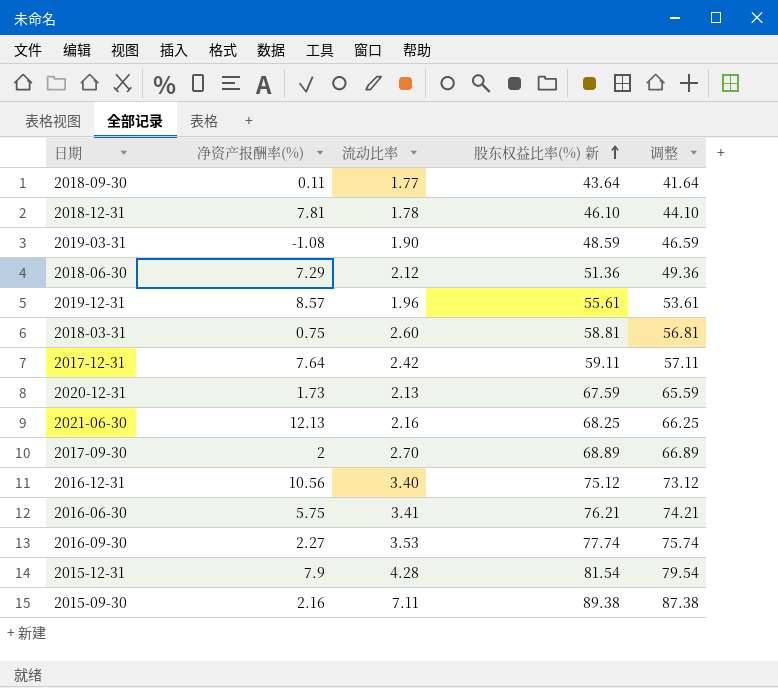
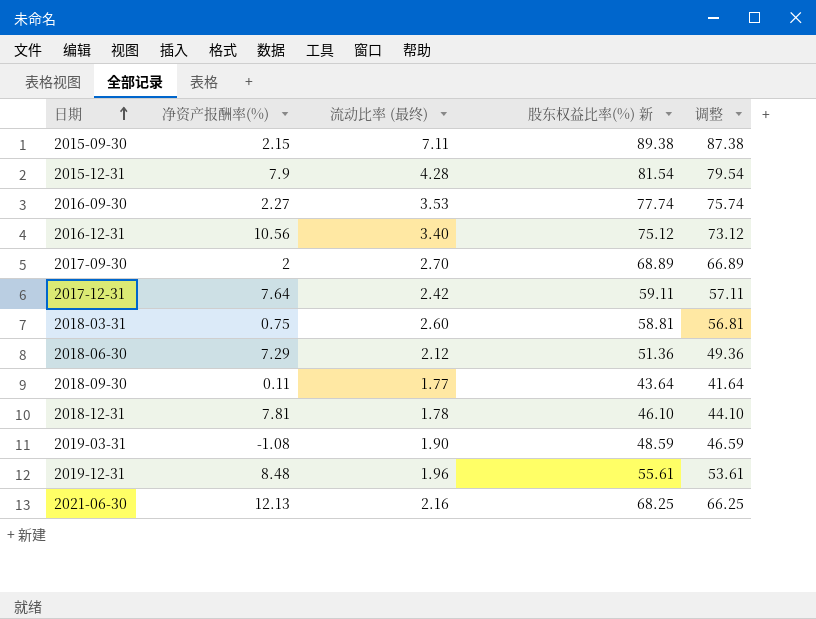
row order: 股东权益比率(%) 新 ascending -> 日期 ascending
column name: 流动比率 -> 流动比率 (最终)
row 2020-12-31: 1.73 | 2.13 | 67.59 | 65.59 -> none
row 2016-06-30: 5.75 | 3.41 | 76.21 | 74.21 -> none
2015-09-30 | 净资产报酬率(%): 2.16 -> 2.15
2019-12-31 | 净资产报酬率(%): 8.57 -> 8.48

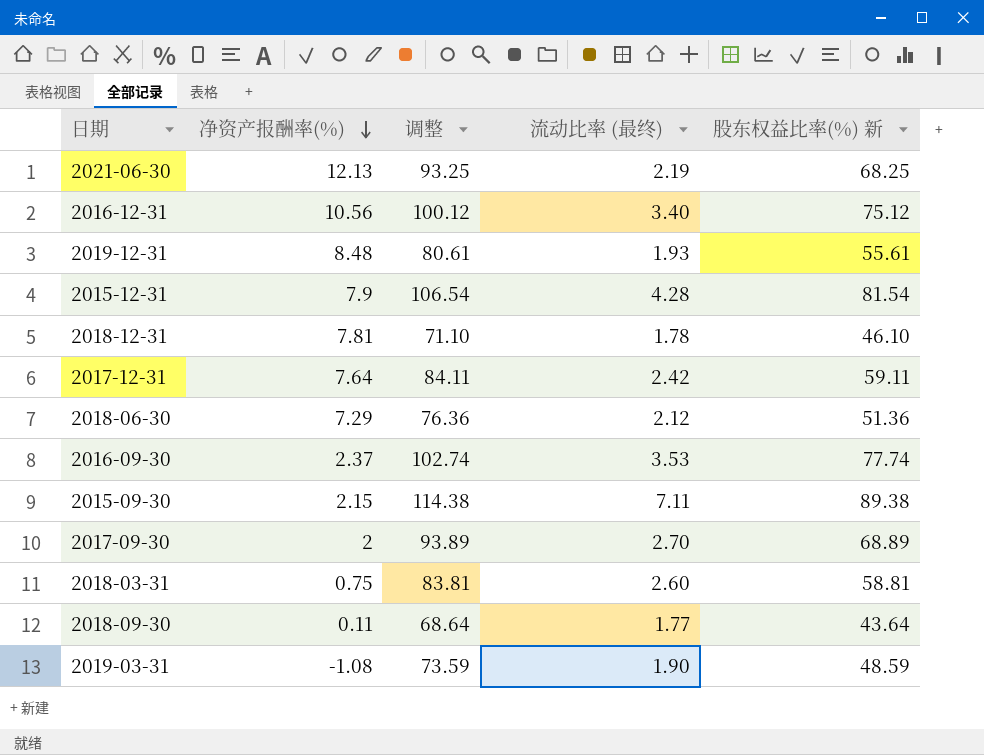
row order: 日期 ascending -> 净资产报酬率(%) descending
column 调整 | formula: [股东权益比率(%) 新] - 2 -> [股东权益比率(%) 新] + 25
column 调整 | position: 5 -> 3
2021-06-30 | 流动比率 (最终): 2.16 -> 2.19
2019-12-31 | 流动比率 (最终): 1.96 -> 1.93
2016-09-30 | 净资产报酬率(%): 2.27 -> 2.37

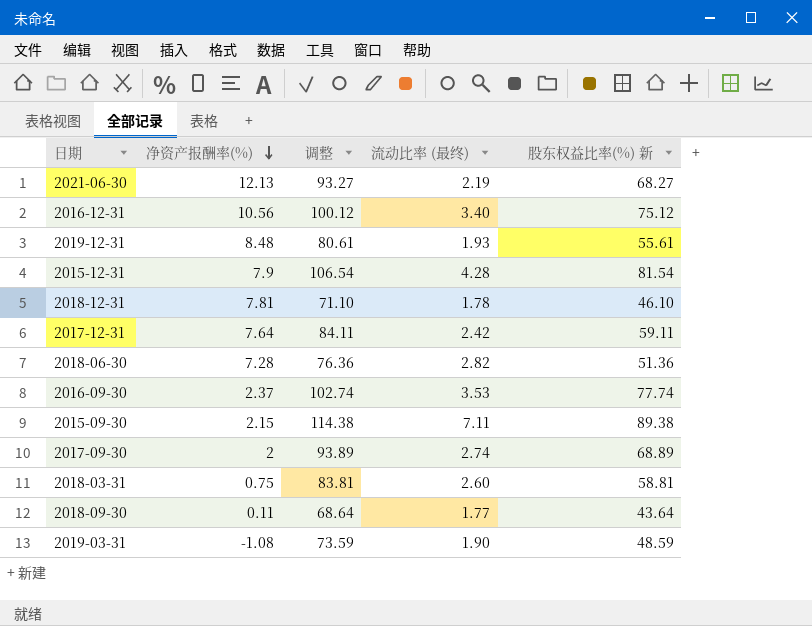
2021-06-30 | 调整: 93.25 -> 93.27
2021-06-30 | 股东权益比率(%) 新: 68.25 -> 68.27
2018-06-30 | 净资产报酬率(%): 7.29 -> 7.28
2018-06-30 | 流动比率 (最终): 2.12 -> 2.82
2017-09-30 | 流动比率 (最终): 2.70 -> 2.74

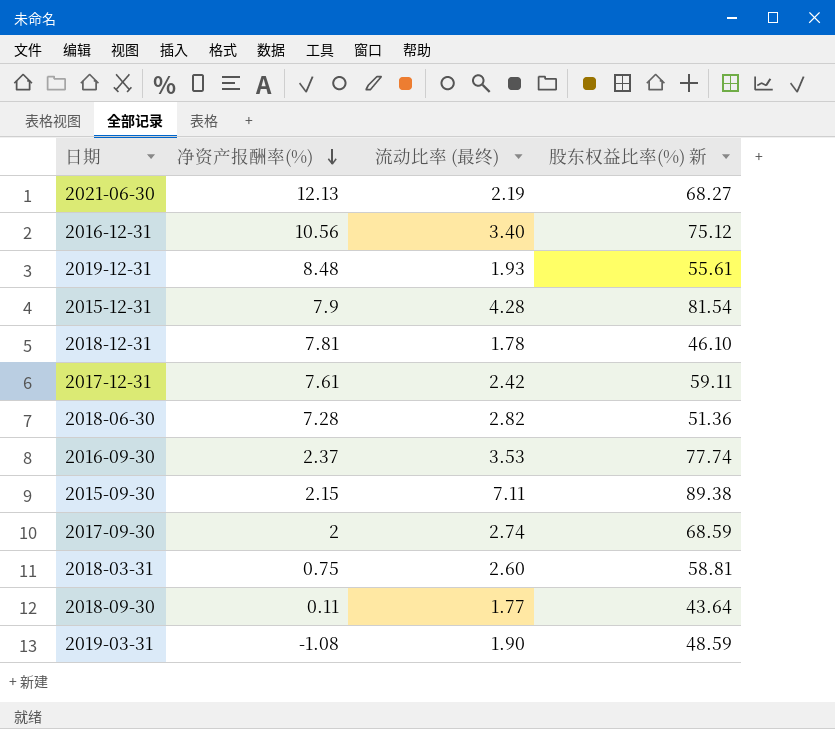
column 调整 | formula: [股东权益比率(%) 新] + 25 -> none
2017-12-31 | 净资产报酬率(%): 7.64 -> 7.61
2017-09-30 | 股东权益比率(%) 新: 68.89 -> 68.59

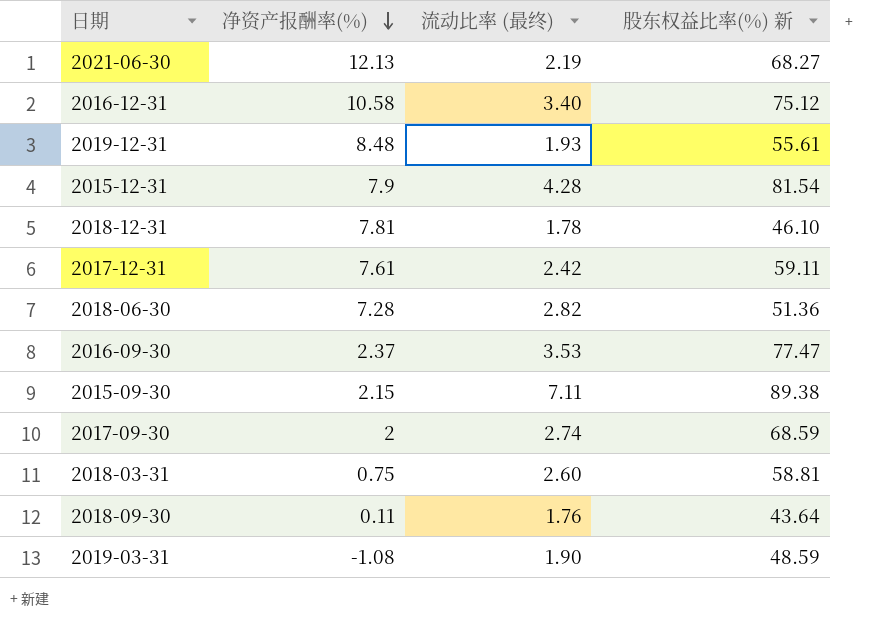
2016-12-31 | 净资产报酬率(%): 10.56 -> 10.58
2016-09-30 | 股东权益比率(%) 新: 77.74 -> 77.47
2018-09-30 | 流动比率 (最终): 1.77 -> 1.76

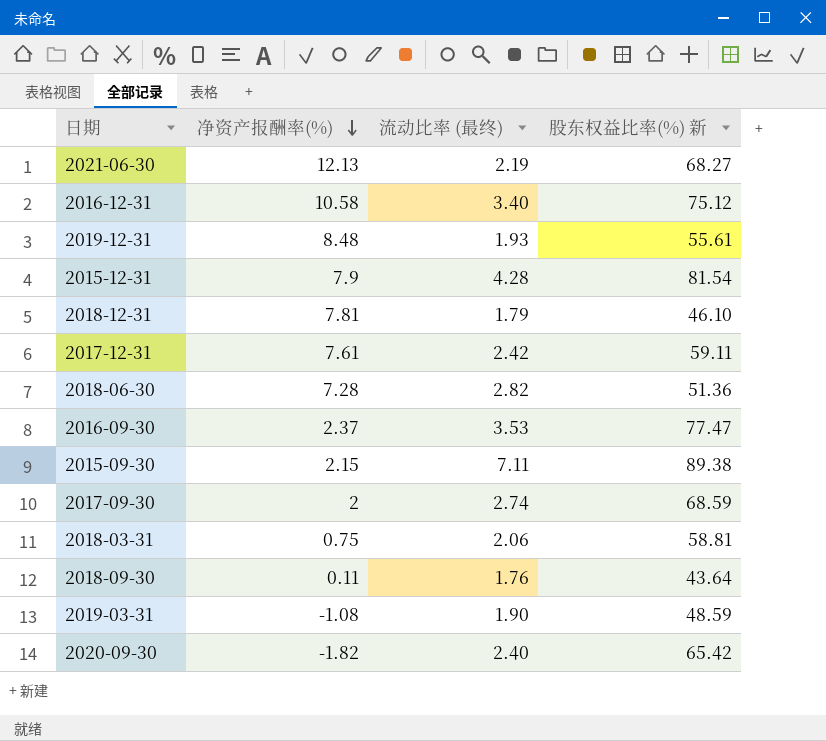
2018-12-31 | 流动比率 (最终): 1.78 -> 1.79
2018-03-31 | 流动比率 (最终): 2.60 -> 2.06
row 2020-09-30: none -> -1.82 | 2.40 | 65.42

